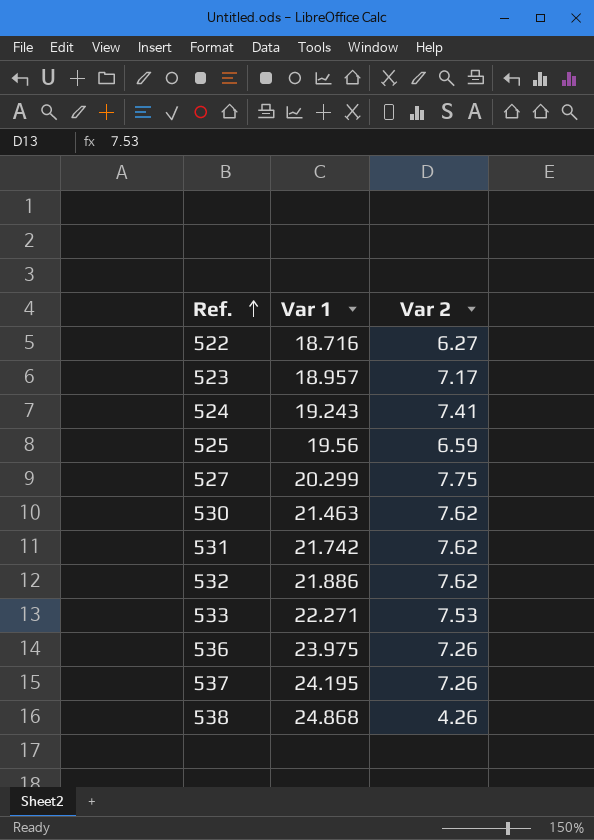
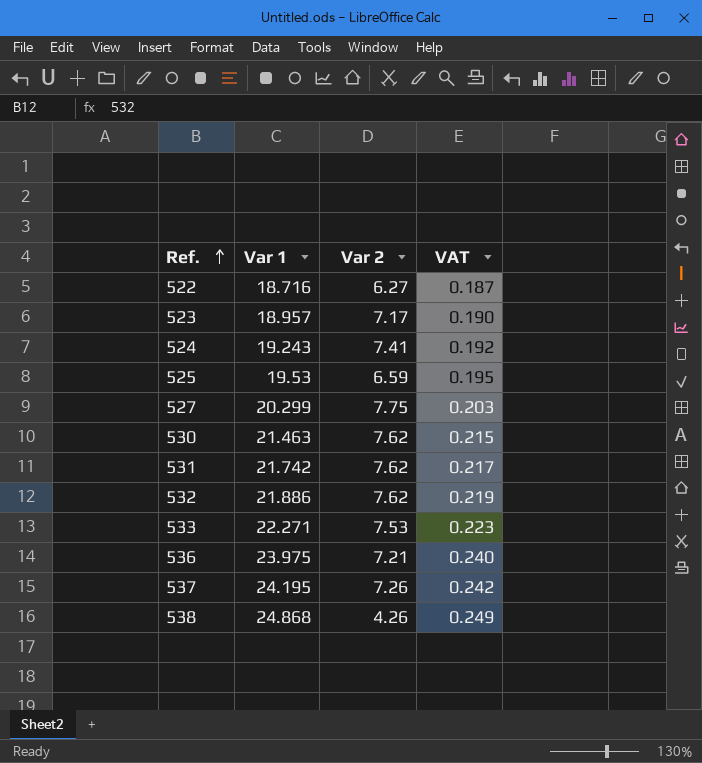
column VAT | formula: none -> [Var 1] * 0.01
525 | Var 1: 19.56 -> 19.53
536 | Var 2: 7.26 -> 7.21

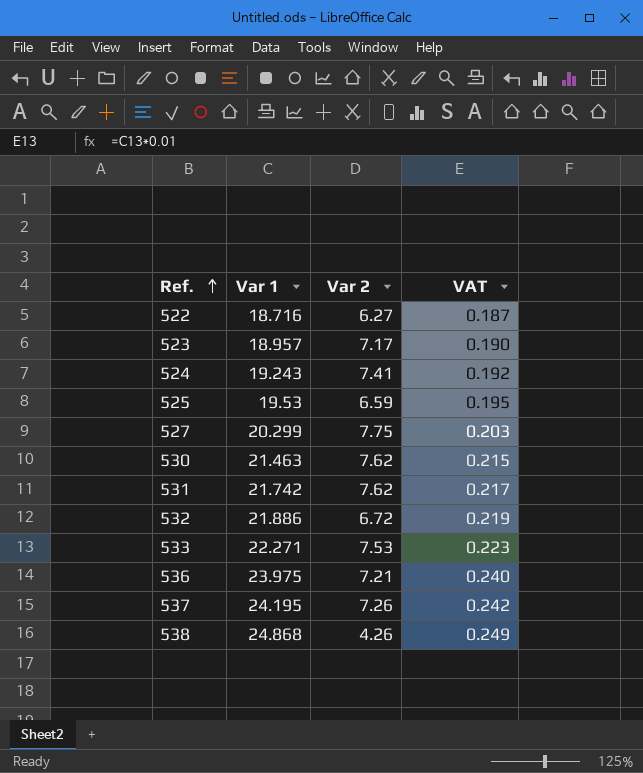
532 | Var 2: 7.62 -> 6.72

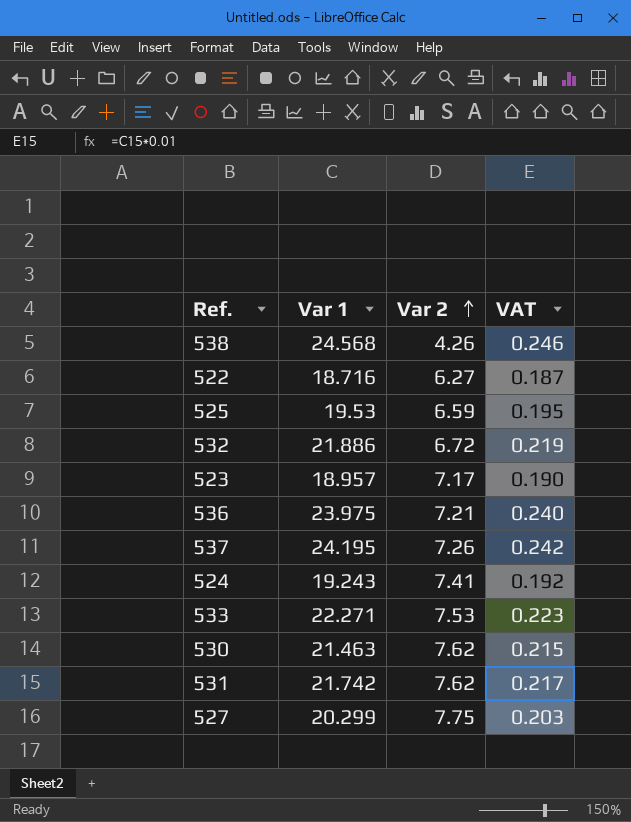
row order: Ref. ascending -> Var 2 ascending
538 | Var 1: 24.868 -> 24.568
538 | VAT: 0.249 -> 0.246

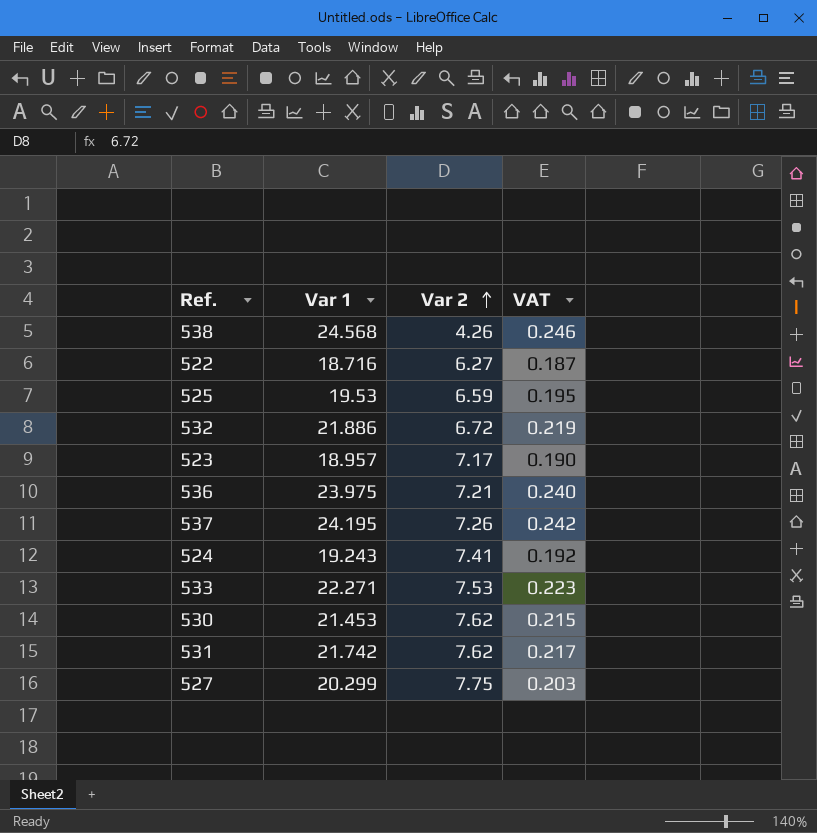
530 | Var 1: 21.463 -> 21.453

